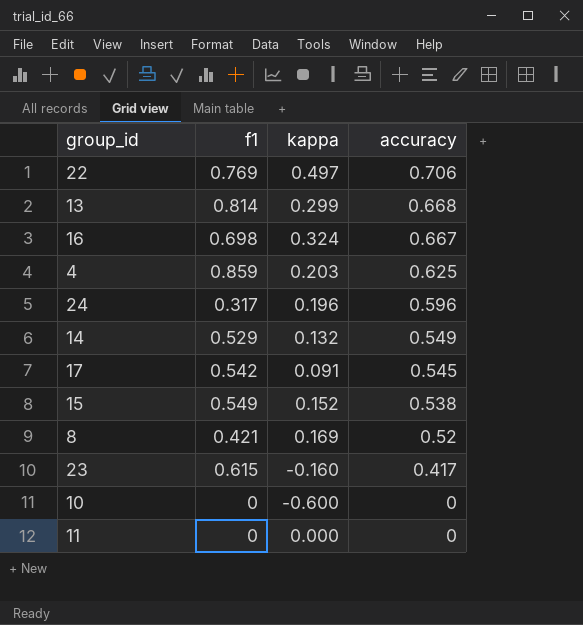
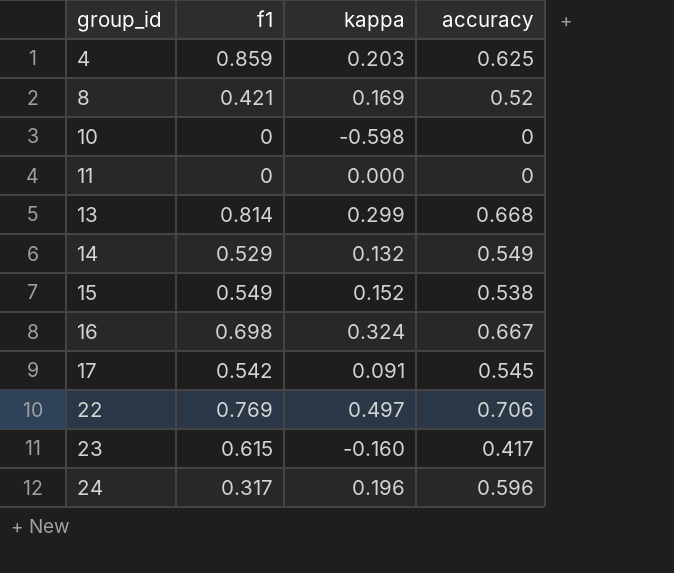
row order: accuracy descending -> group_id ascending
10 | kappa: -0.600 -> -0.598

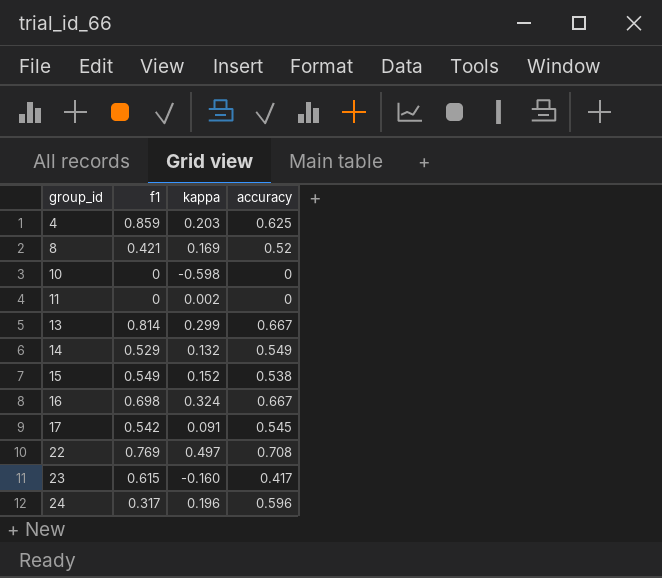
11 | kappa: 0.000 -> 0.002
13 | accuracy: 0.668 -> 0.667
22 | accuracy: 0.706 -> 0.708

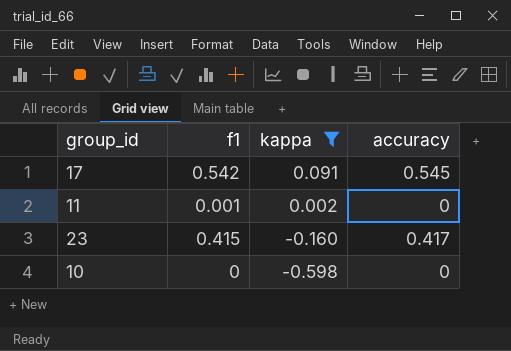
filter: none -> kappa <= 0.091
row order: group_id ascending -> kappa descending
11 | f1: 0 -> 0.001
23 | f1: 0.615 -> 0.415

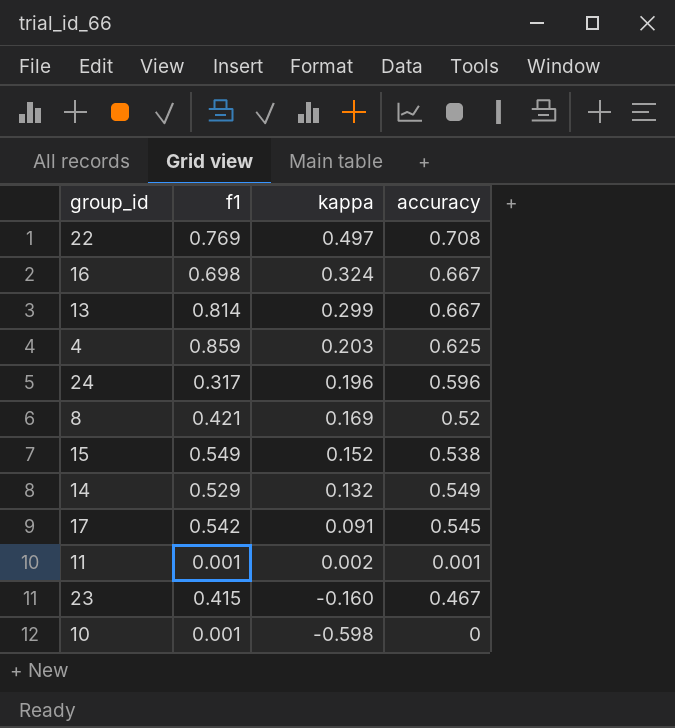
filter: kappa <= 0.091 -> none
11 | accuracy: 0 -> 0.001
23 | accuracy: 0.417 -> 0.467
10 | f1: 0 -> 0.001

